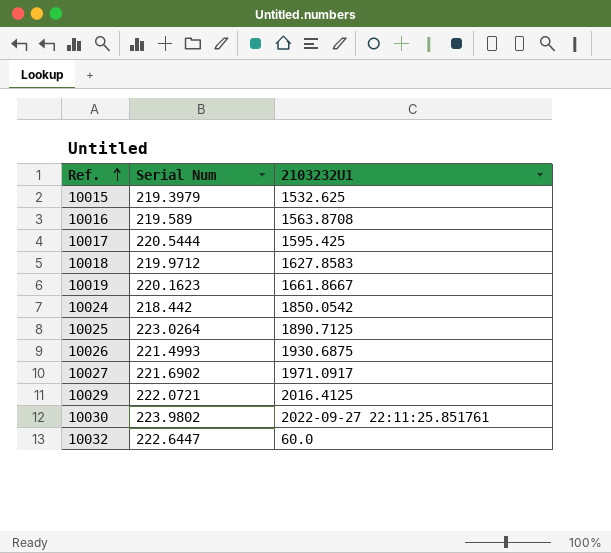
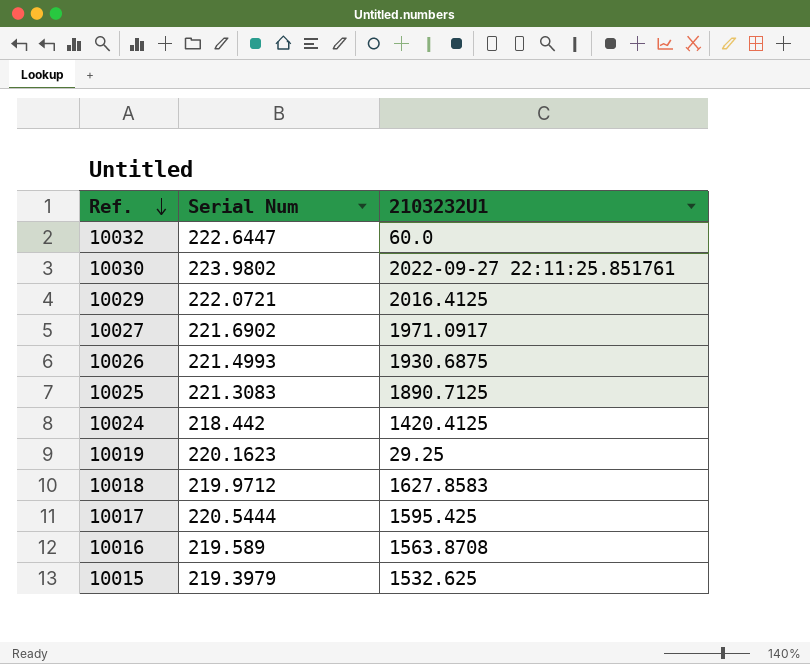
row order: Ref. ascending -> Ref. descending
10025 | Serial Num: 223.0264 -> 221.3083
10024 | 2103232U1: 1850.0542 -> 1420.4125
10019 | 2103232U1: 1661.8667 -> 29.25

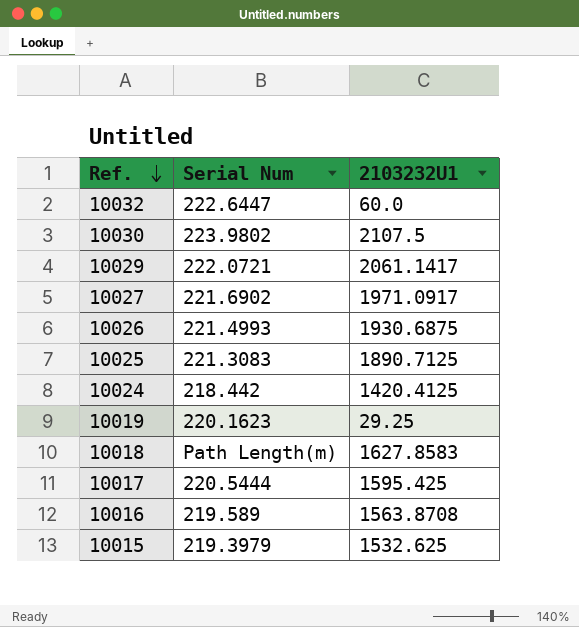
10030 | 2103232U1: 2022-09-27 22:11:25.851761 -> 2107.5
10029 | 2103232U1: 2016.4125 -> 2061.1417
10018 | Serial Num: 219.9712 -> Path Length(m)

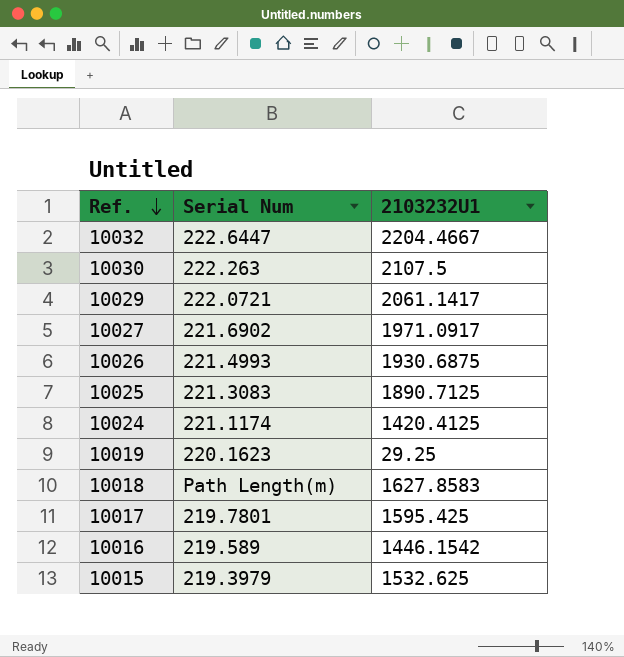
10032 | 2103232U1: 60.0 -> 2204.4667
10030 | Serial Num: 223.9802 -> 222.263
10024 | Serial Num: 218.442 -> 221.1174
10017 | Serial Num: 220.5444 -> 219.7801
10016 | 2103232U1: 1563.8708 -> 1446.1542

